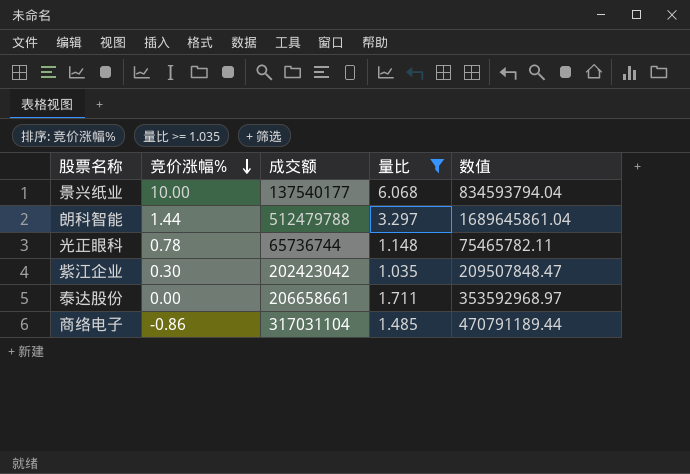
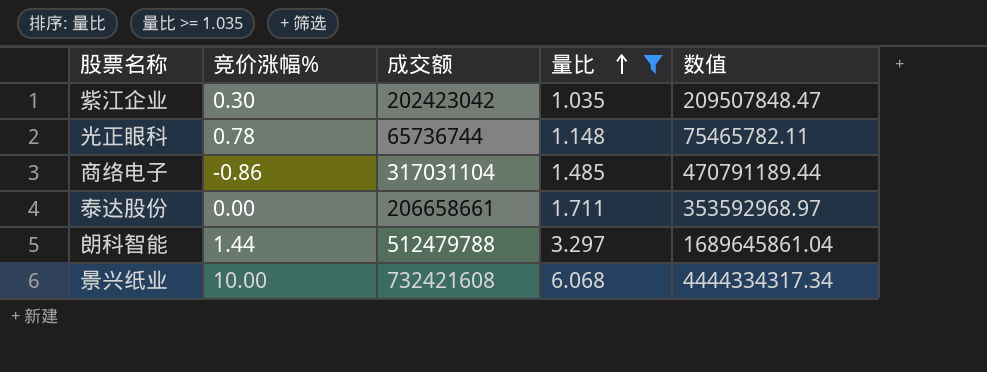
row order: 竞价涨幅% descending -> 量比 ascending
景兴纸业 | 成交额: 137540177 -> 732421608
景兴纸业 | 数值: 834593794.04 -> 4444334317.34

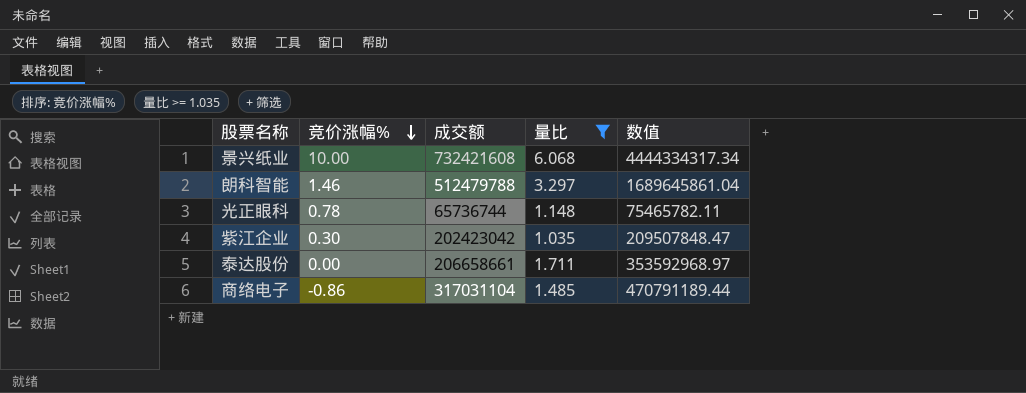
row order: 量比 ascending -> 竞价涨幅% descending
朗科智能 | 竞价涨幅%: 1.44 -> 1.46

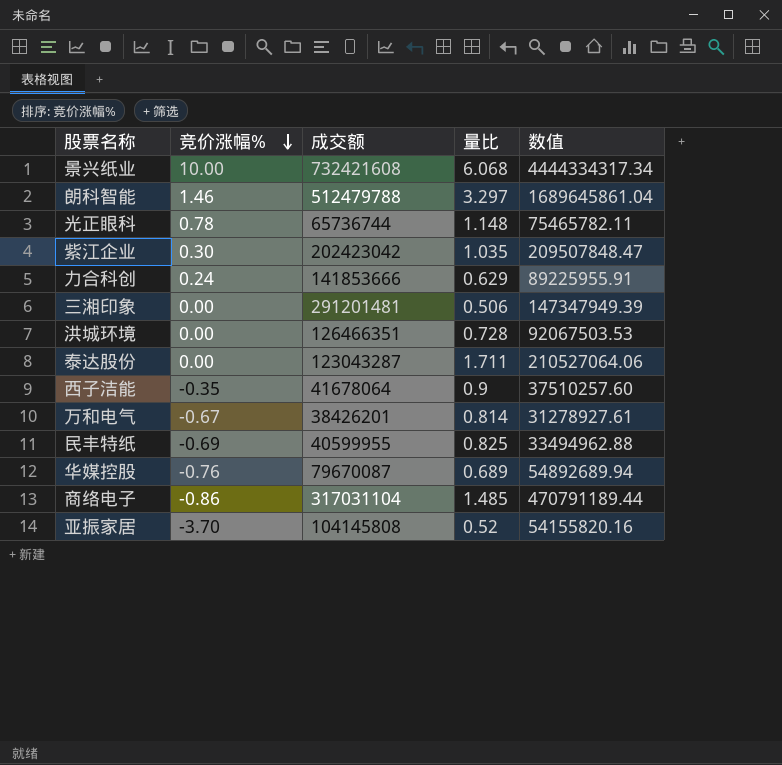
filter: 量比 >= 1.035 -> none
泰达股份 | 成交额: 206658661 -> 123043287
泰达股份 | 数值: 353592968.97 -> 210527064.06

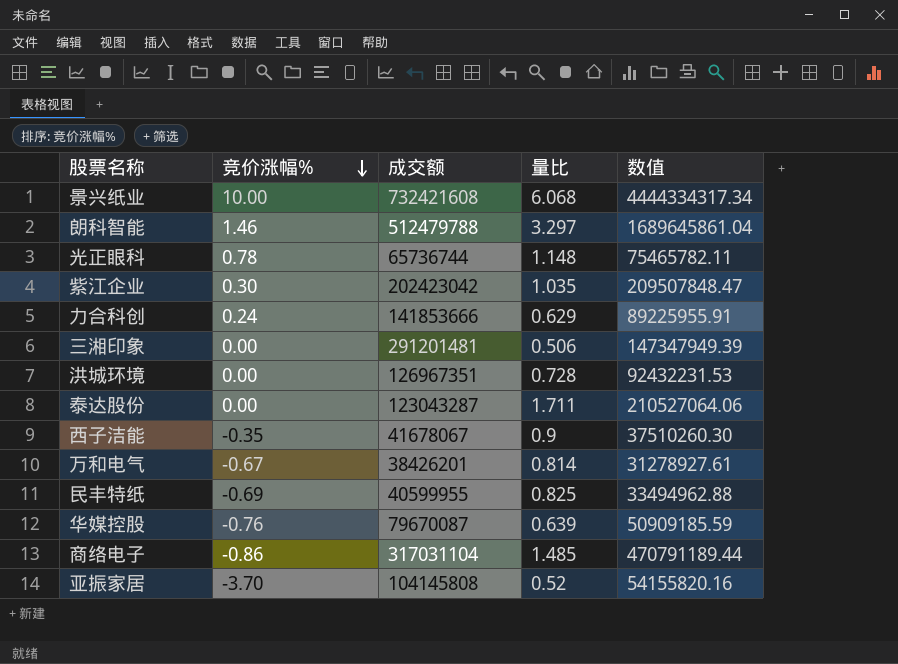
洪城环境 | 成交额: 126466351 -> 126967351
洪城环境 | 数值: 92067503.53 -> 92432231.53
西子洁能 | 成交额: 41678064 -> 41678067
西子洁能 | 数值: 37510257.60 -> 37510260.30
华媒控股 | 量比: 0.689 -> 0.639
华媒控股 | 数值: 54892689.94 -> 50909185.59

